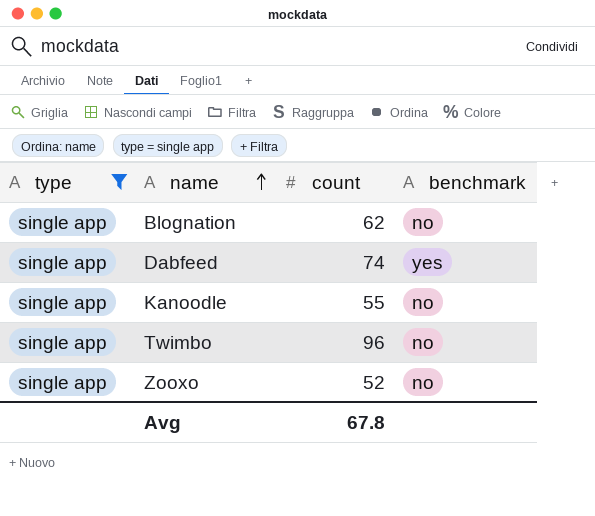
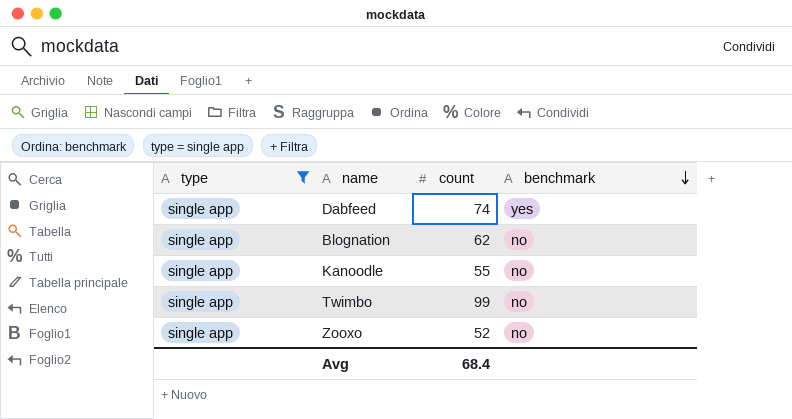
row order: name ascending -> benchmark descending
Twimbo | count: 96 -> 99
Avg | count: 67.8 -> 68.4

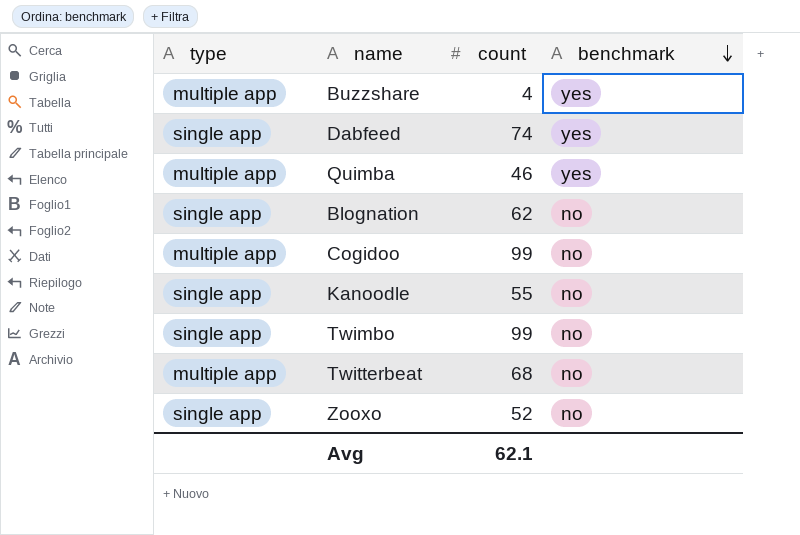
filter: type = single app -> none
Avg | count: 68.4 -> 62.1

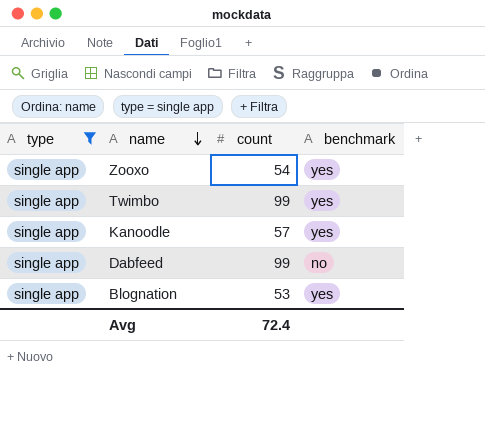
filter: none -> type = single app
row order: benchmark descending -> name descending
Zooxo | count: 52 -> 54
Zooxo | benchmark: no -> yes
Twimbo | benchmark: no -> yes
Kanoodle | count: 55 -> 57
Kanoodle | benchmark: no -> yes
Dabfeed | count: 74 -> 99
Dabfeed | benchmark: yes -> no
Blognation | count: 62 -> 53
Blognation | benchmark: no -> yes
Avg | count: 62.1 -> 72.4

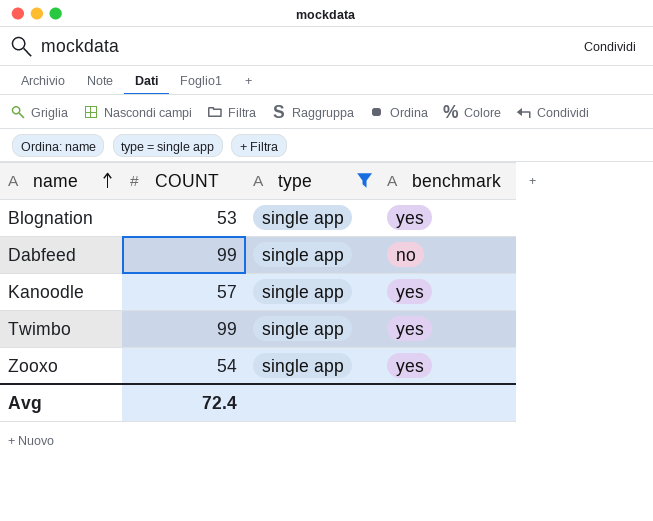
row order: name descending -> name ascending
column name: count -> COUNT
column type | position: 1 -> 3

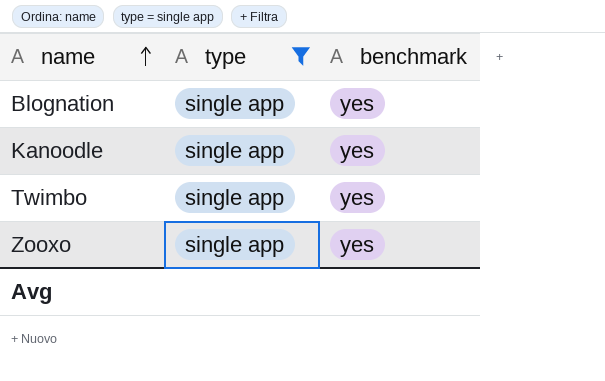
column COUNT | position: 2 -> none
row Dabfeed: 99 | single app | no -> none

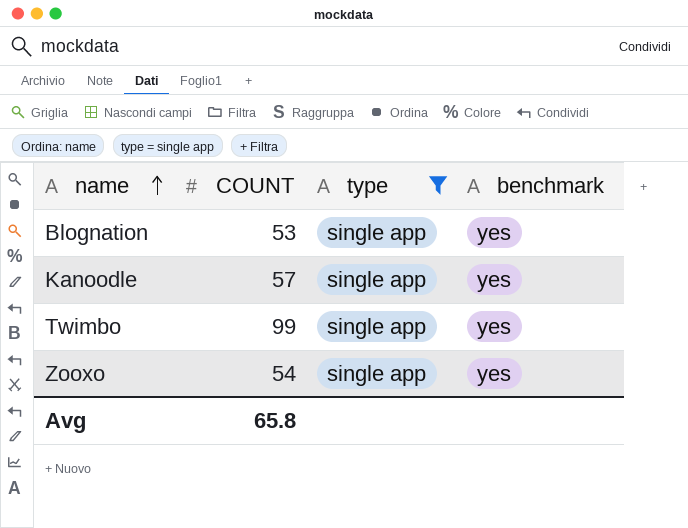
column COUNT | position: none -> 2

